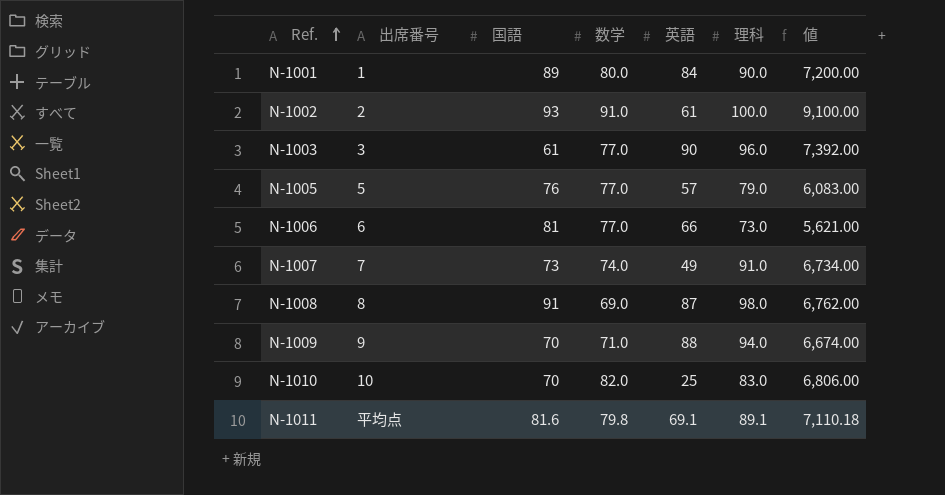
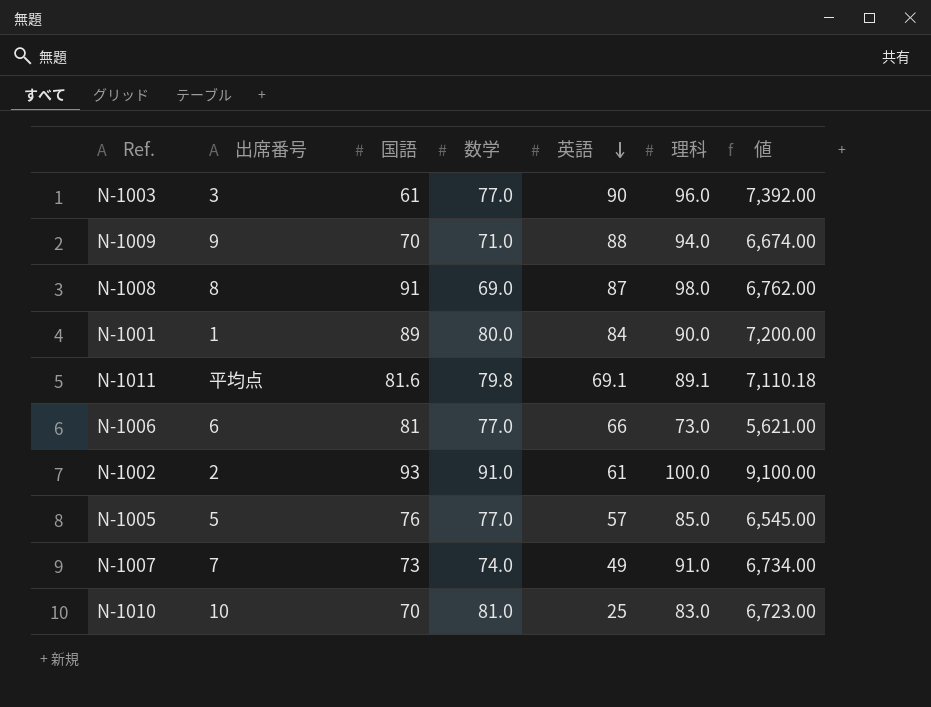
row order: Ref. ascending -> 英語 descending
N-1005 | 理科: 79.0 -> 85.0
N-1005 | 値: 6,083.00 -> 6,545.00
N-1010 | 数学: 82.0 -> 81.0
N-1010 | 値: 6,806.00 -> 6,723.00

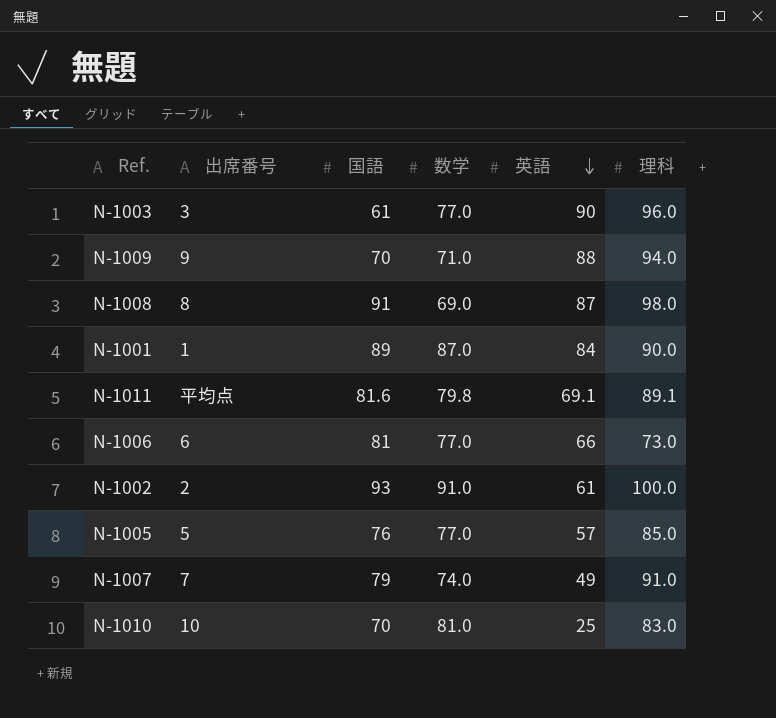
column 値 | formula: [数学] * [理科] -> none
N-1001 | 数学: 80.0 -> 87.0
N-1007 | 国語: 73 -> 79

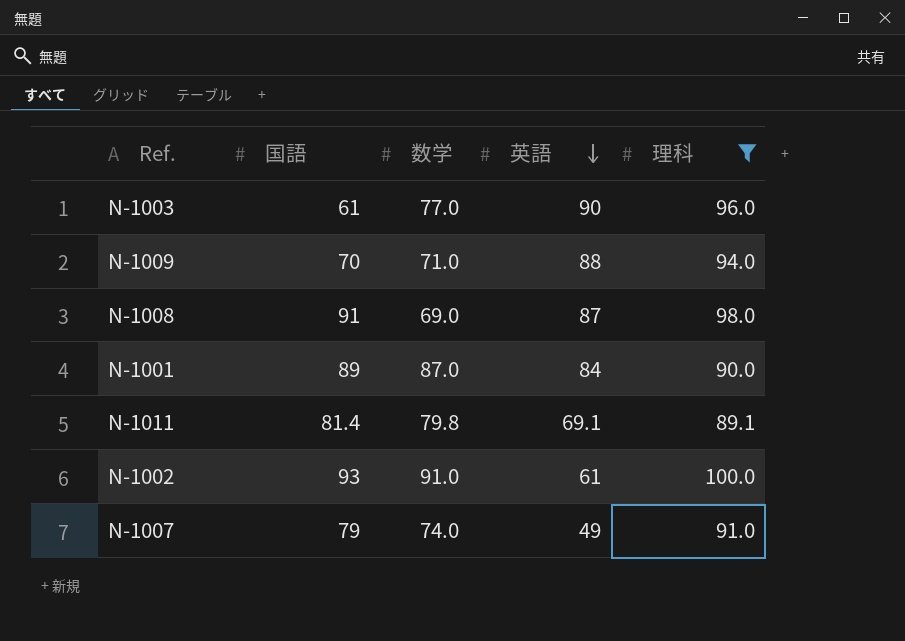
filter: none -> 理科 >= 89.1
column 出席番号 | position: 2 -> none
N-1011 | 国語: 81.6 -> 81.4

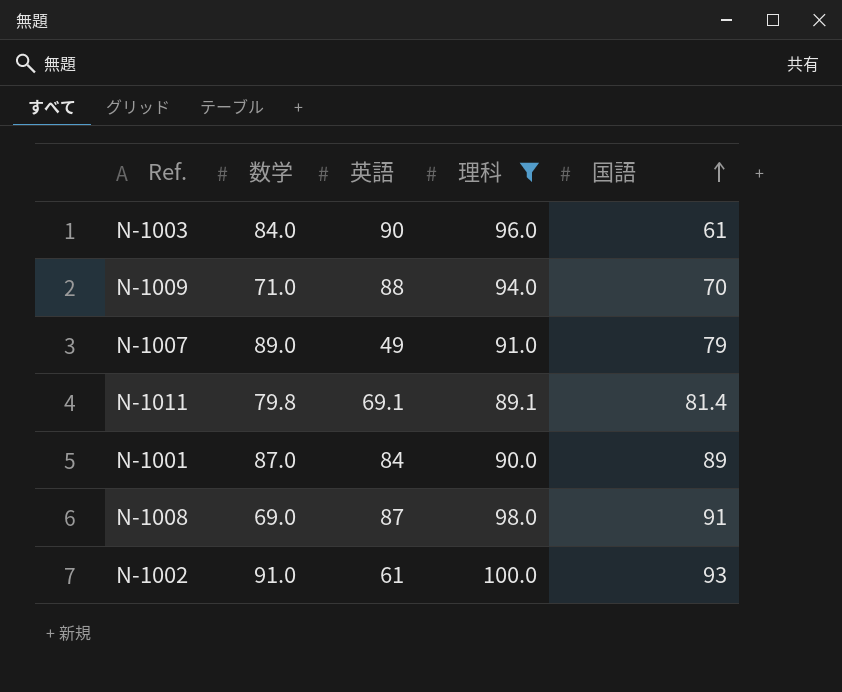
row order: 英語 descending -> 国語 ascending
column 国語 | position: 2 -> 5
N-1003 | 数学: 77.0 -> 84.0
N-1007 | 数学: 74.0 -> 89.0

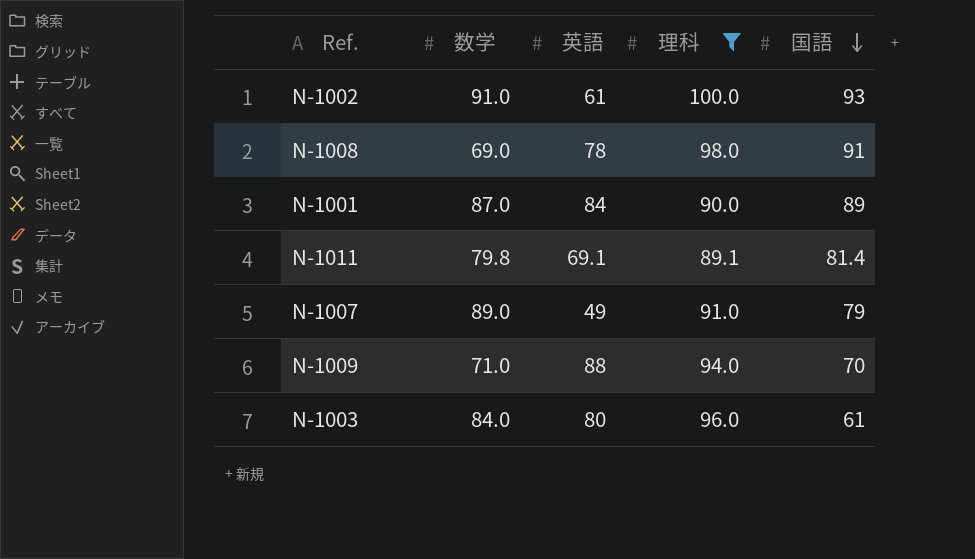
row order: 国語 ascending -> 国語 descending
N-1008 | 英語: 87 -> 78
N-1003 | 英語: 90 -> 80

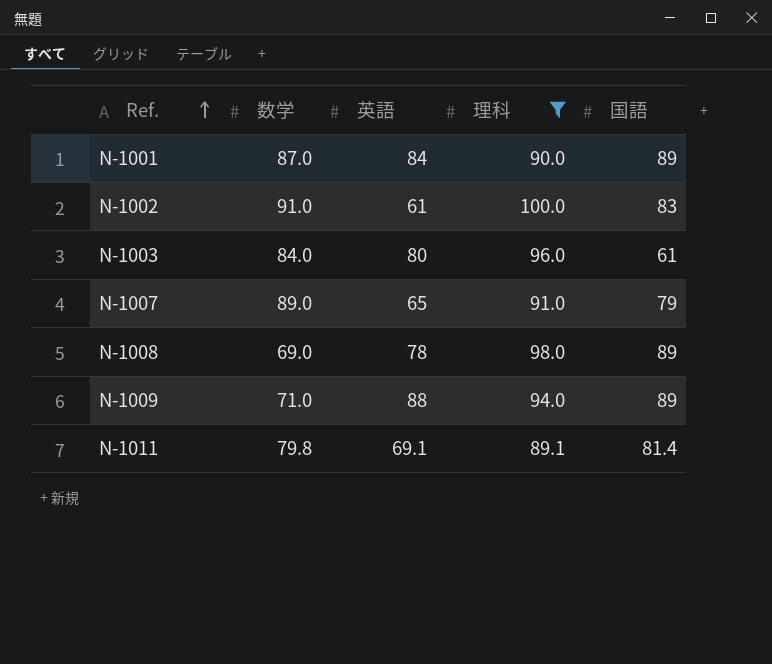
row order: 国語 descending -> Ref. ascending
N-1002 | 国語: 93 -> 83
N-1007 | 英語: 49 -> 65
N-1008 | 国語: 91 -> 89
N-1009 | 国語: 70 -> 89

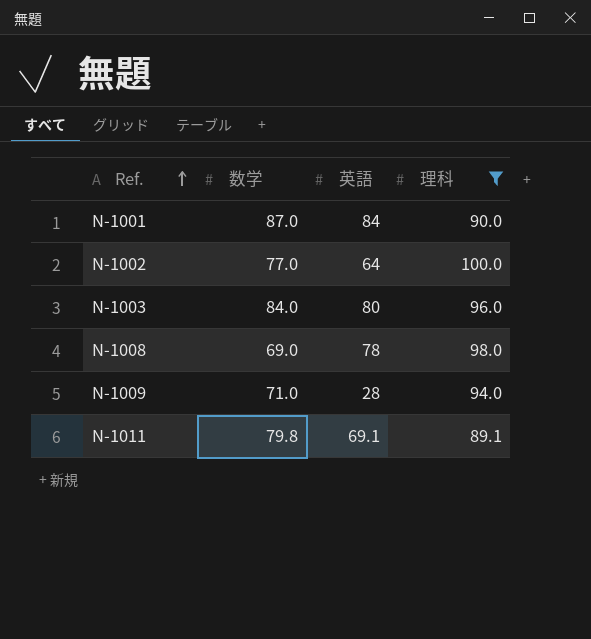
column 国語 | position: 5 -> none
row N-1007: 89.0 | 65 | 91.0 | 79 -> none
N-1002 | 数学: 91.0 -> 77.0
N-1002 | 英語: 61 -> 64
N-1009 | 英語: 88 -> 28

